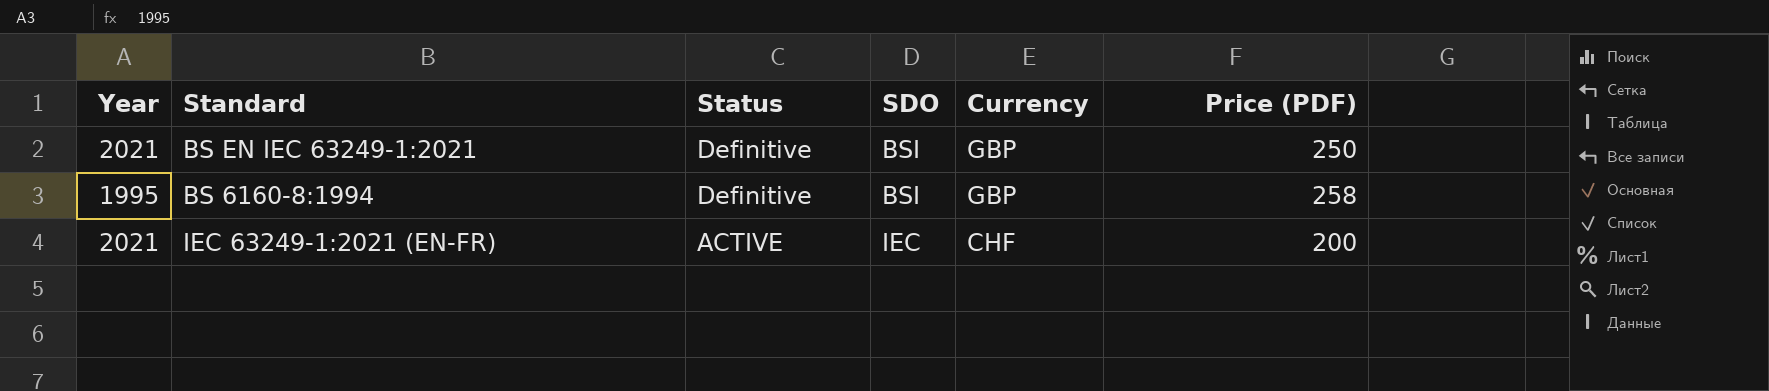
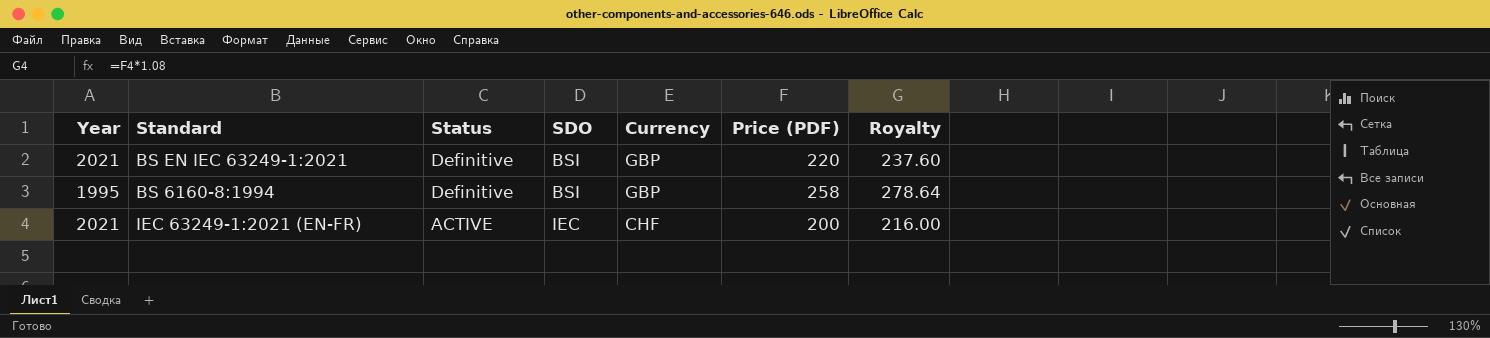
column Royalty | formula: none -> [Price (PDF)] * 1.08
BS EN IEC 63249-1:2021 | Price (PDF): 250 -> 220

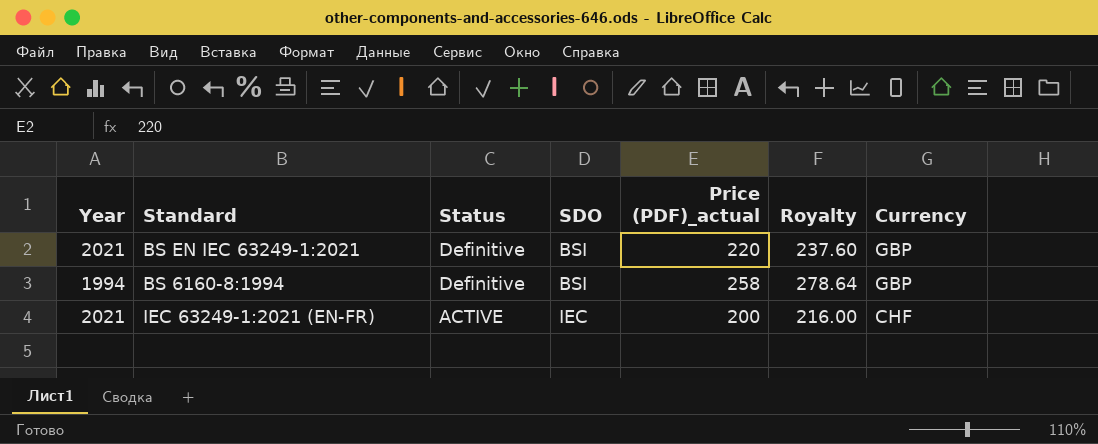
column name: Price (PDF) -> Price (PDF)_actual
column Currency | position: 5 -> 7
BS 6160-8:1994 | Year: 1995 -> 1994

